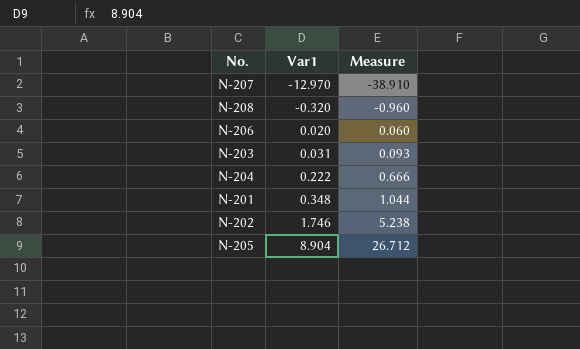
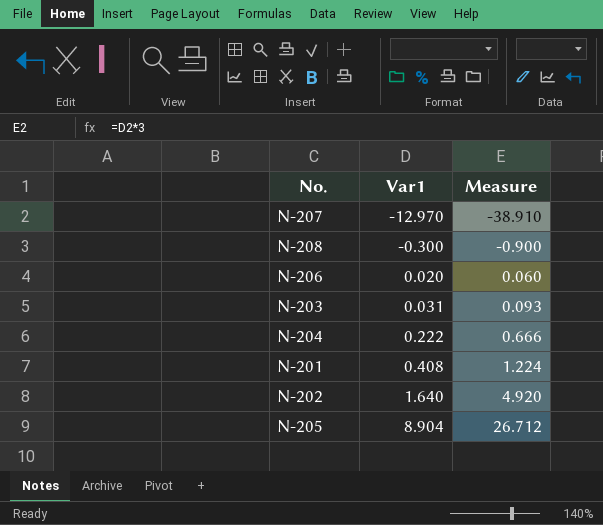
N-208 | Var1: -0.320 -> -0.300
N-208 | Measure: -0.960 -> -0.900
N-201 | Var1: 0.348 -> 0.408
N-201 | Measure: 1.044 -> 1.224
N-202 | Var1: 1.746 -> 1.640
N-202 | Measure: 5.238 -> 4.920

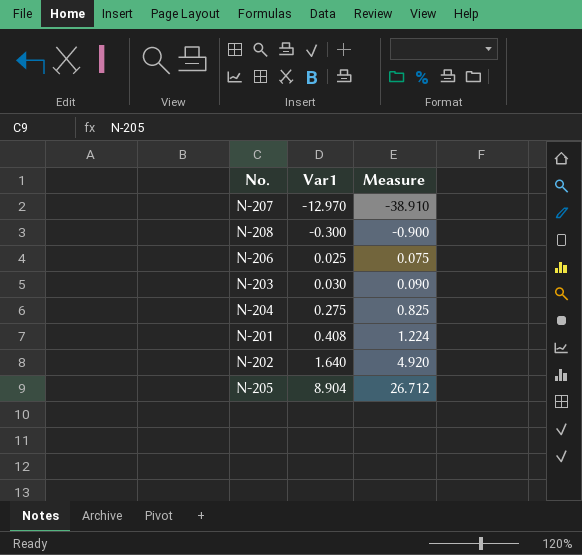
N-206 | Var1: 0.020 -> 0.025
N-206 | Measure: 0.060 -> 0.075
N-203 | Var1: 0.031 -> 0.030
N-203 | Measure: 0.093 -> 0.090
N-204 | Var1: 0.222 -> 0.275
N-204 | Measure: 0.666 -> 0.825

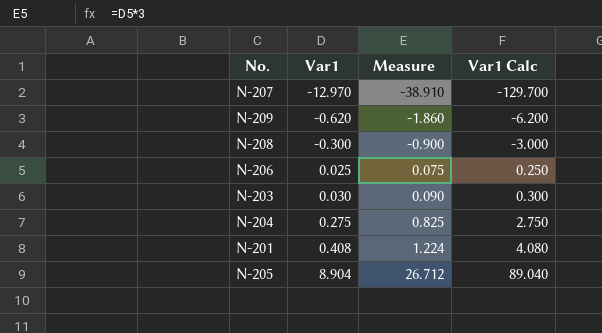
column Var1 Calc | formula: none -> [Var1] * 10
row N-202: 1.640 | 4.920 -> none
row N-209: none -> -0.620 | -1.860 | -6.200

